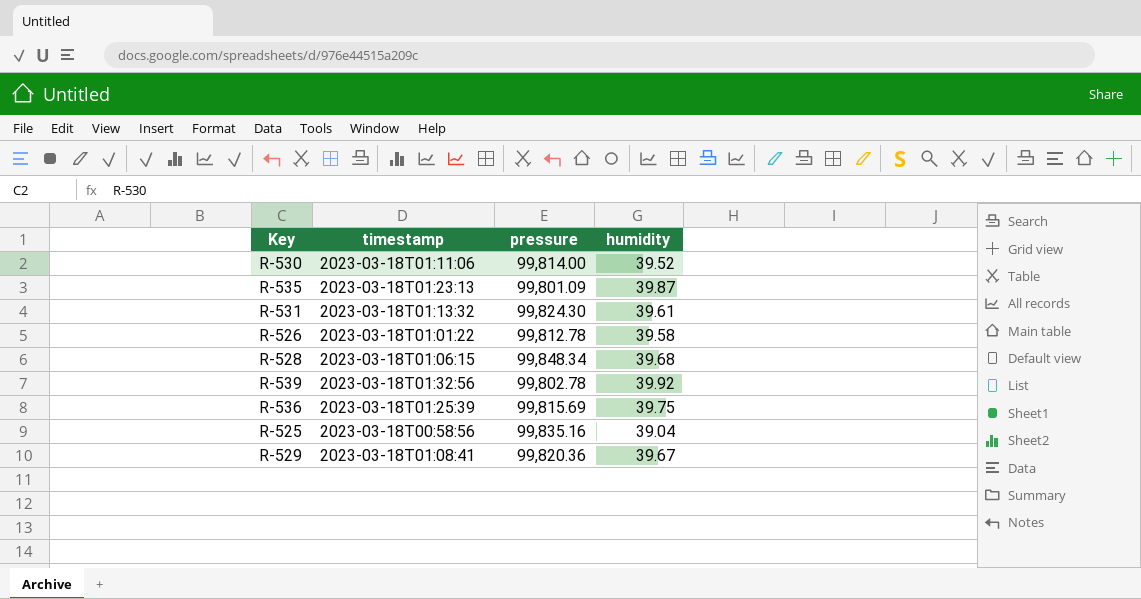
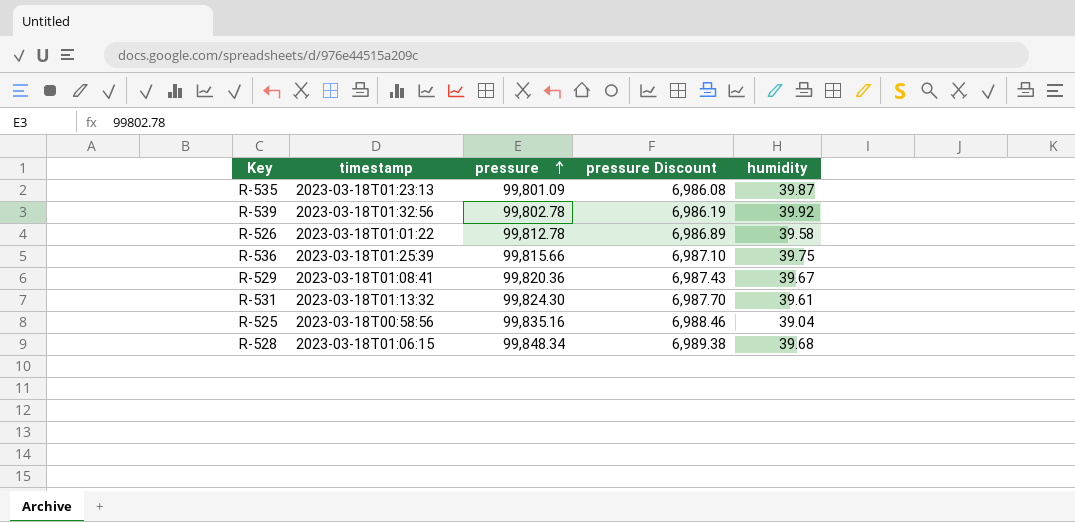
row order: none -> pressure ascending
column pressure Discount | formula: none -> [pressure] * 0.07
row R-530: 2023-03-18T01:11:06 | 99,814.00 | 39.52 -> none
R-536 | pressure: 99,815.69 -> 99,815.66

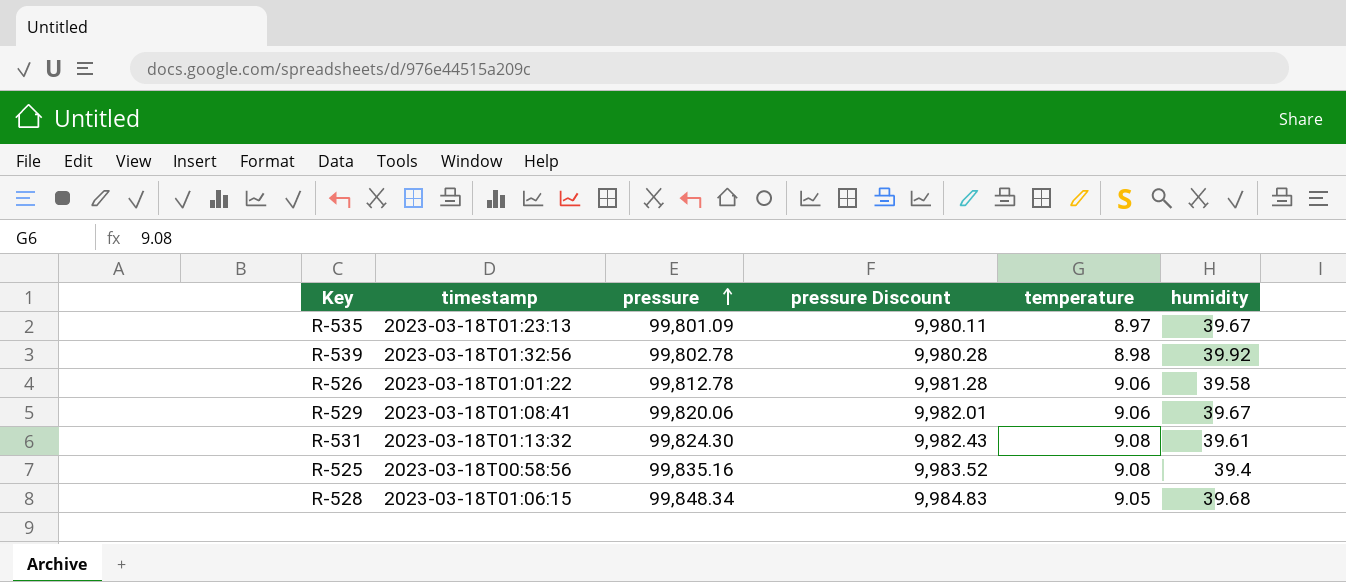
column pressure Discount | formula: [pressure] * 0.07 -> [pressure] * 0.1
column temperature | position: none -> 5
row R-536: 2023-03-18T01:25:39 | 99,815.66 | 6,987.10 | 39.75 -> none
R-535 | humidity: 39.87 -> 39.67
R-529 | pressure: 99,820.36 -> 99,820.06
R-525 | humidity: 39.04 -> 39.4

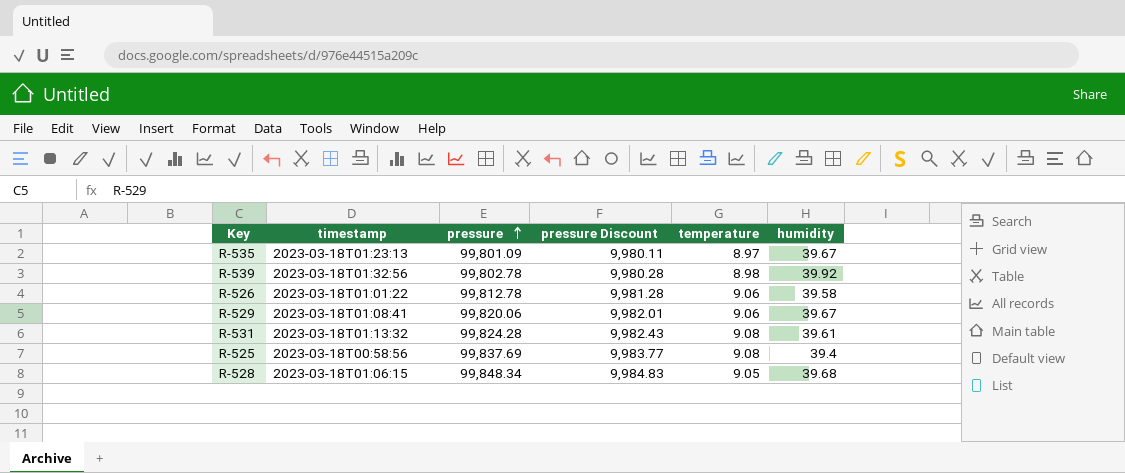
R-531 | pressure: 99,824.30 -> 99,824.28
R-525 | pressure: 99,835.16 -> 99,837.69
R-525 | pressure Discount: 9,983.52 -> 9,983.77

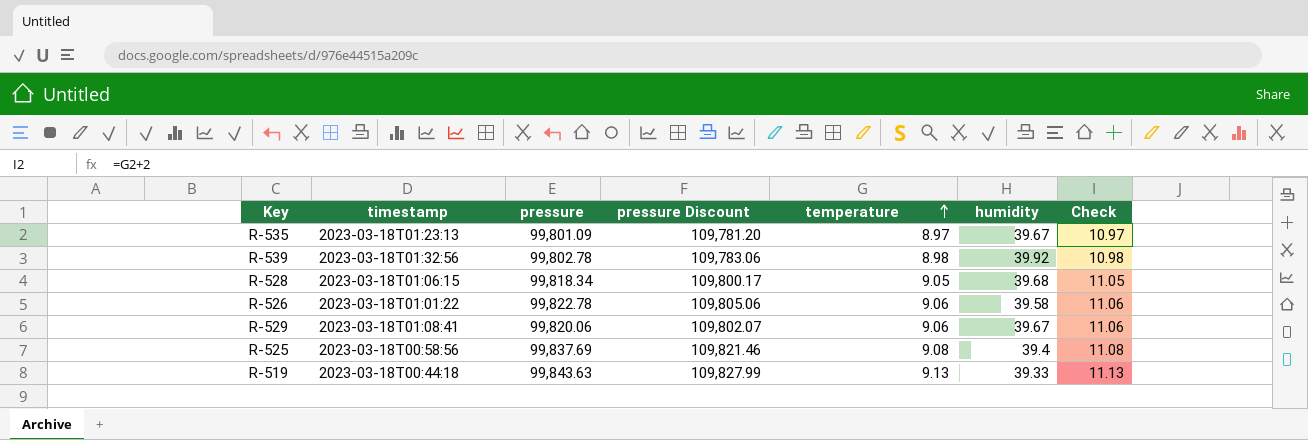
row order: pressure ascending -> temperature ascending
column pressure Discount | formula: [pressure] * 0.1 -> [pressure] * 1.1
column Check | formula: none -> [temperature] + 2
row R-531: 2023-03-18T01:13:32 | 99,824.28 | 9,982.43 | 9.08 | 39.61 -> none
R-528 | pressure: 99,848.34 -> 99,818.34
R-526 | pressure: 99,812.78 -> 99,822.78
row R-519: none -> 2023-03-18T00:44:18 | 99,843.63 | 109,827.99 | 9.13 | 39.33 | 11.13

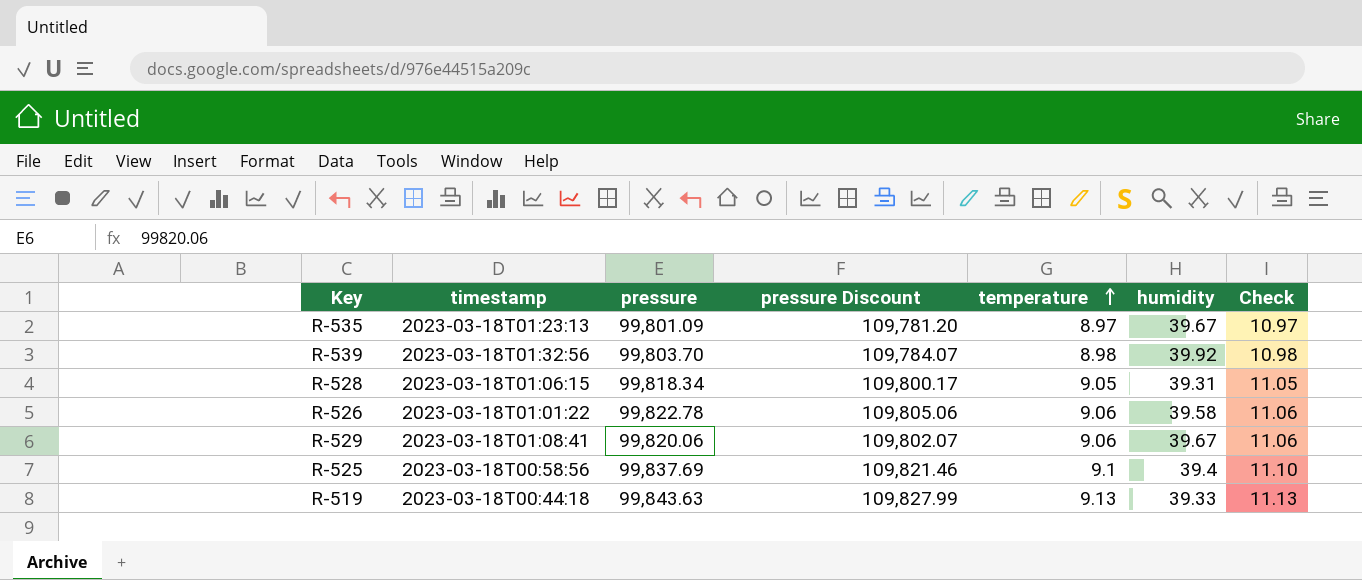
R-539 | pressure: 99,802.78 -> 99,803.70
R-539 | pressure Discount: 109,783.06 -> 109,784.07
R-528 | humidity: 39.68 -> 39.31
R-525 | temperature: 9.08 -> 9.1
R-525 | Check: 11.08 -> 11.10

